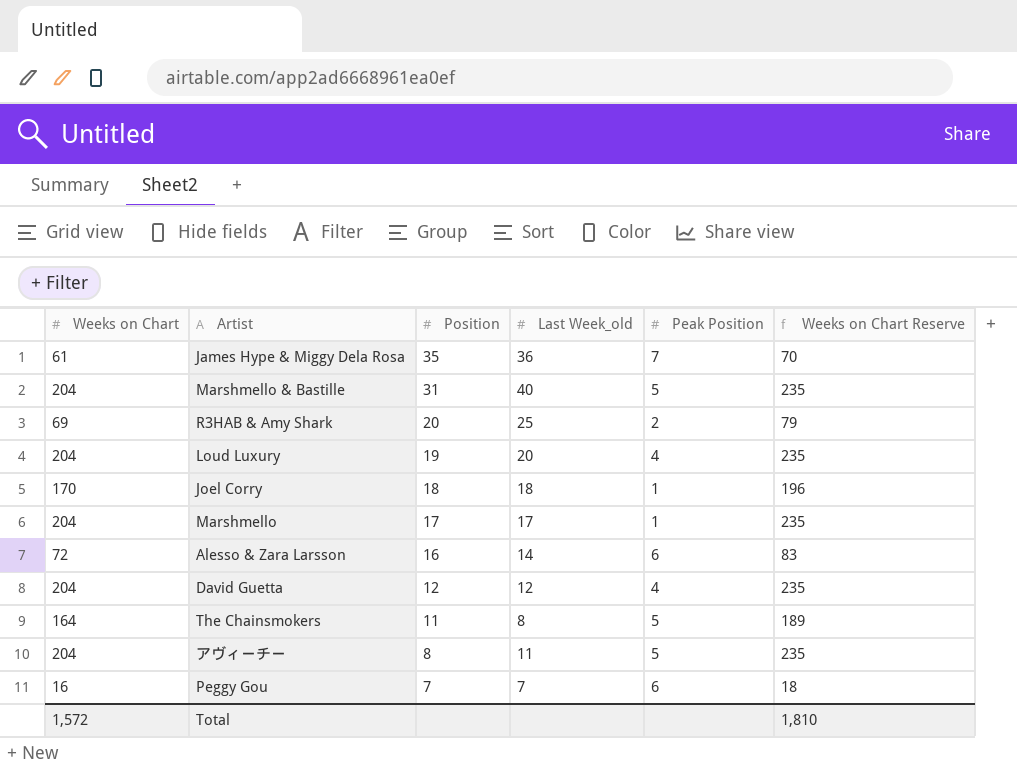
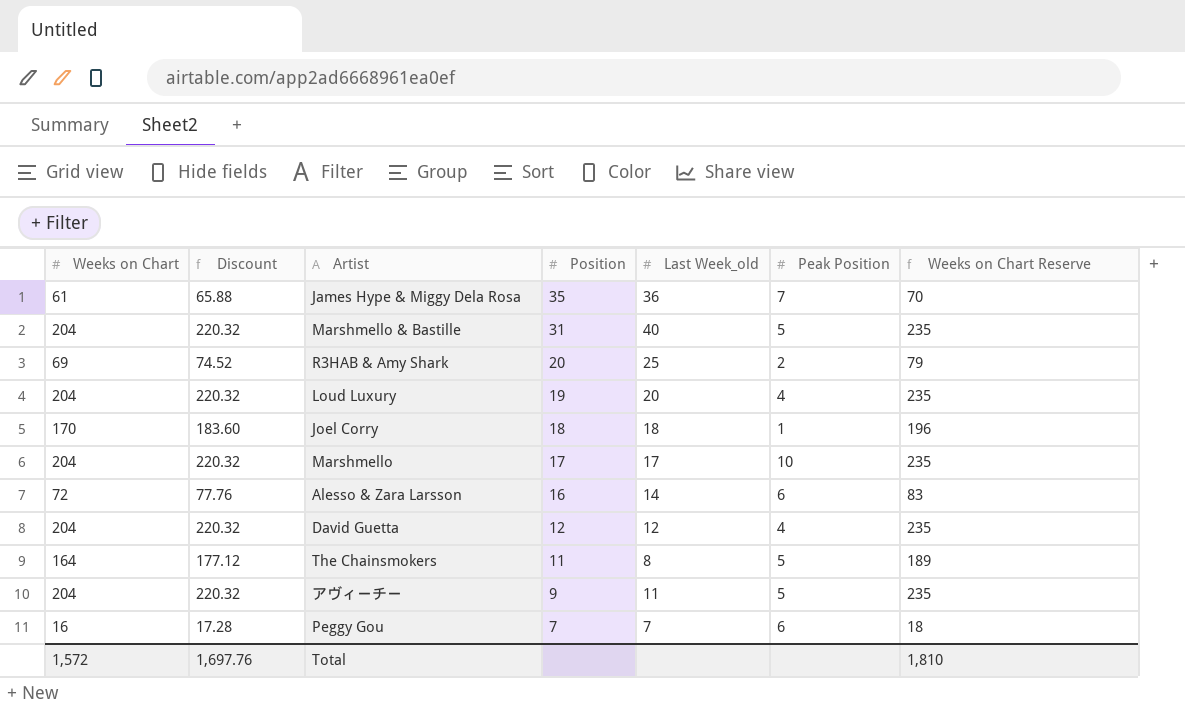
column Discount | formula: none -> [Weeks on Chart] * 1.08
Marshmello | Peak Position: 1 -> 10
アヴィーチー | Position: 8 -> 9

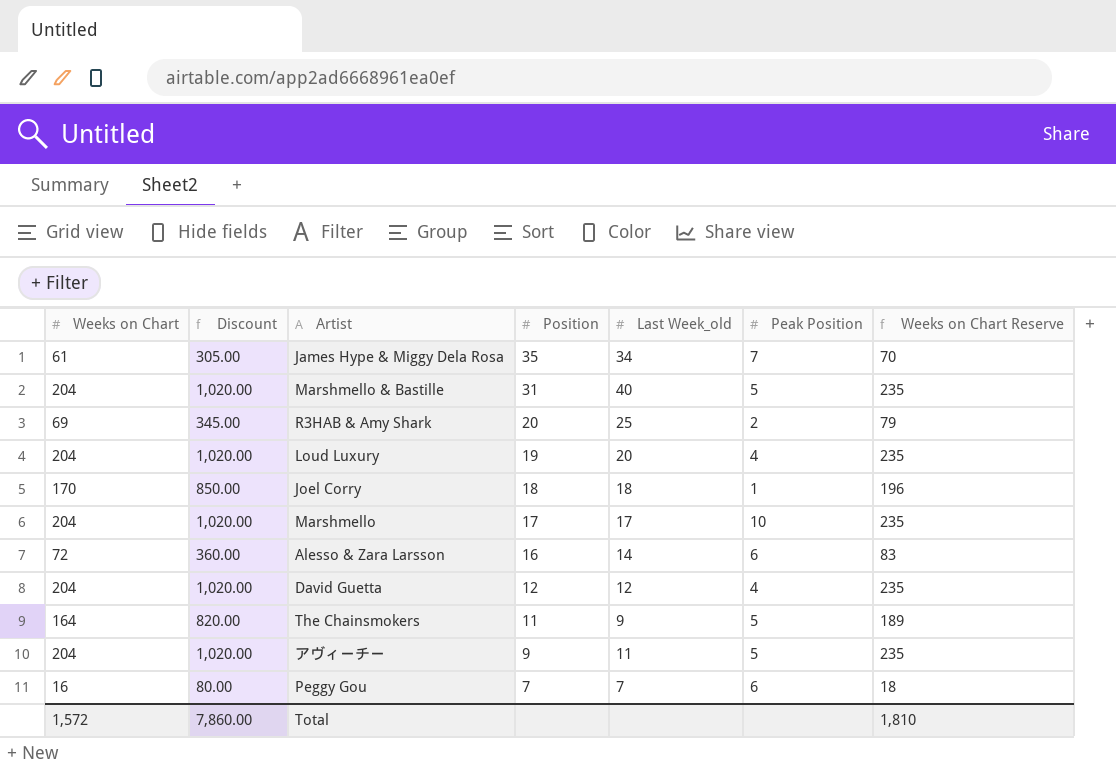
column Discount | formula: [Weeks on Chart] * 1.08 -> [Weeks on Chart] * 5
James Hype & Miggy Dela Rosa | Last Week_old: 36 -> 34
The Chainsmokers | Last Week_old: 8 -> 9
Total | Discount: 1,697.76 -> 7,860.00

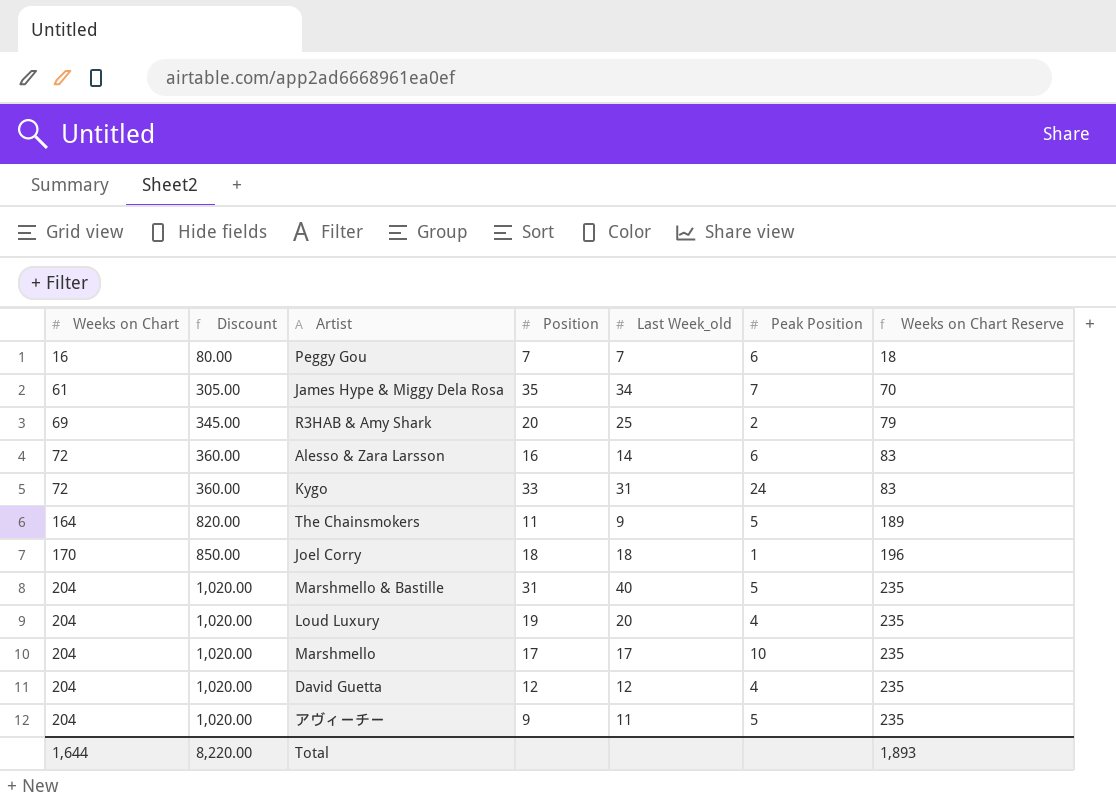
row order: Position descending -> Weeks on Chart ascending
row Kygo: none -> 72 | 360.00 | 33 | 31 | 24 | 83
Total | Weeks on Chart: 1,572 -> 1,644
Total | Discount: 7,860.00 -> 8,220.00
Total | Weeks on Chart Reserve: 1,810 -> 1,893

